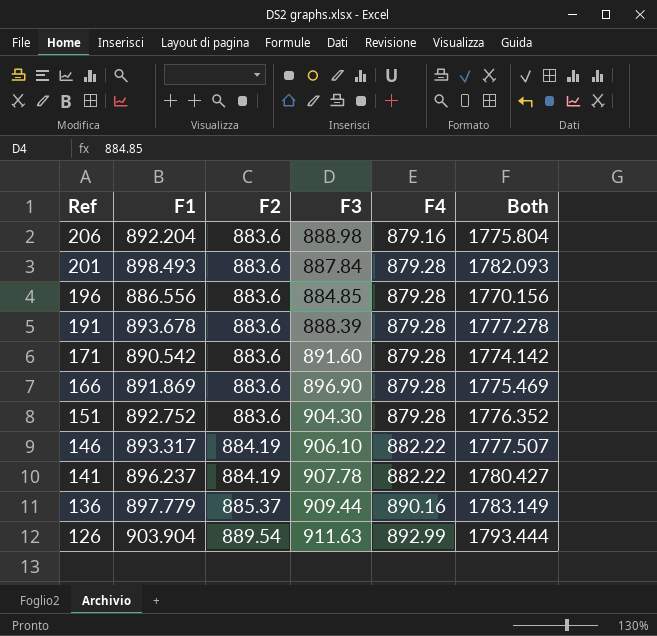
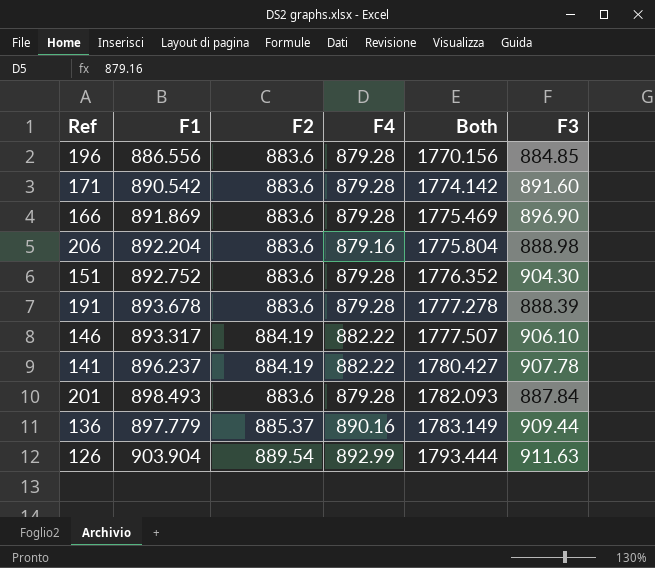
row order: Ref descending -> Both ascending
column F3 | position: 4 -> 6

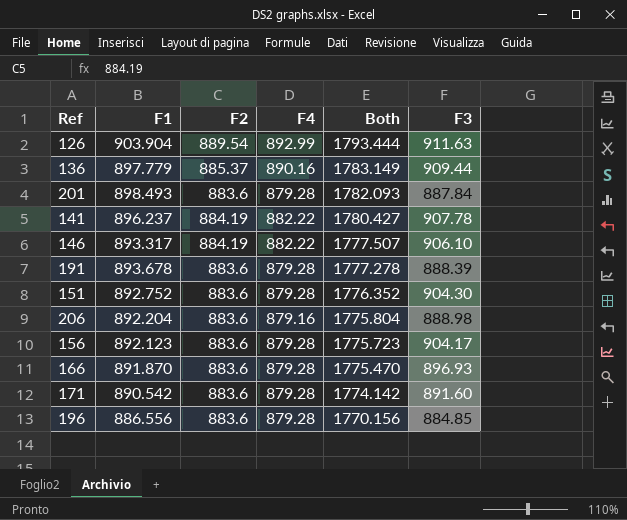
row order: Both ascending -> Both descending
row 156: none -> 892.123 | 883.6 | 879.28 | 1775.723 | 904.17
166 | F1: 891.869 -> 891.870
166 | Both: 1775.469 -> 1775.470
166 | F3: 896.90 -> 896.93

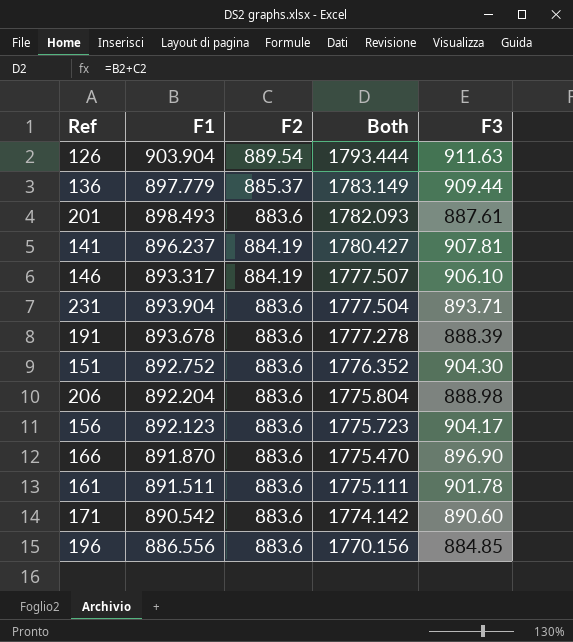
column F4 | position: 4 -> none
201 | F3: 887.84 -> 887.61
141 | F3: 907.78 -> 907.81
row 231: none -> 893.904 | 883.6 | 1777.504 | 893.71
166 | F3: 896.93 -> 896.90
row 161: none -> 891.511 | 883.6 | 1775.111 | 901.78
171 | F3: 891.60 -> 890.60

